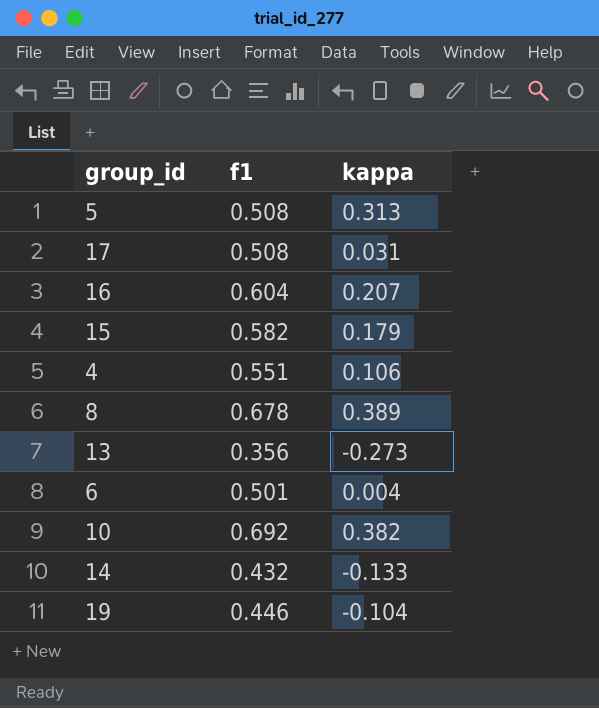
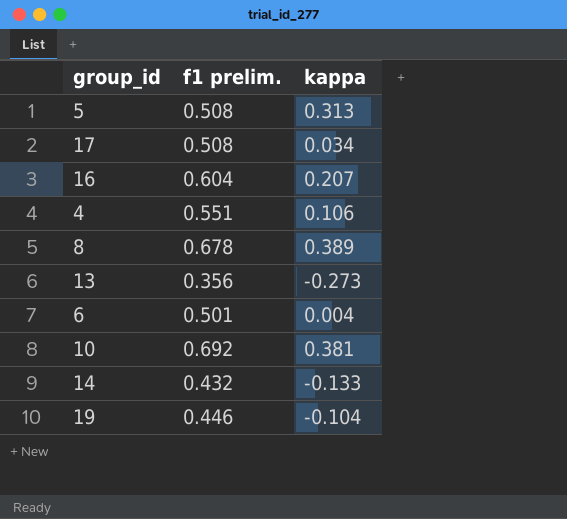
column name: f1 -> f1 prelim.
row 15: 0.582 | 0.179 -> none
17 | kappa: 0.031 -> 0.034
10 | kappa: 0.382 -> 0.381

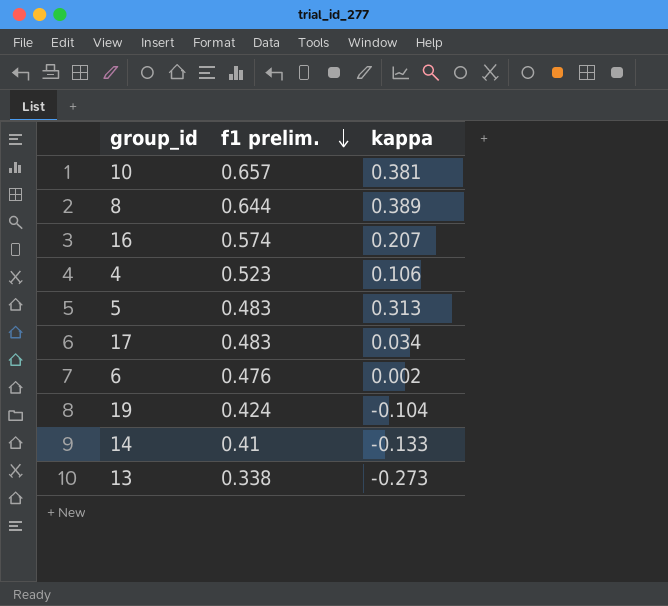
row order: none -> f1 prelim. descending
10 | f1 prelim.: 0.692 -> 0.657
8 | f1 prelim.: 0.678 -> 0.644
16 | f1 prelim.: 0.604 -> 0.574
4 | f1 prelim.: 0.551 -> 0.523
5 | f1 prelim.: 0.508 -> 0.483
17 | f1 prelim.: 0.508 -> 0.483
6 | f1 prelim.: 0.501 -> 0.476
6 | kappa: 0.004 -> 0.002
19 | f1 prelim.: 0.446 -> 0.424
14 | f1 prelim.: 0.432 -> 0.41
13 | f1 prelim.: 0.356 -> 0.338

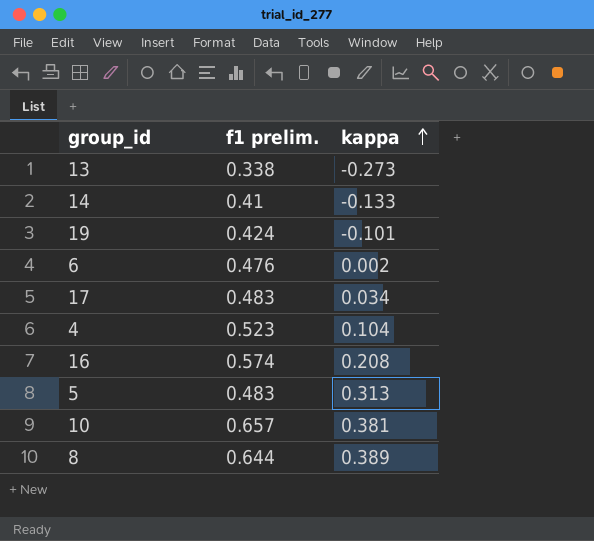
row order: f1 prelim. descending -> kappa ascending
19 | kappa: -0.104 -> -0.101
4 | kappa: 0.106 -> 0.104
16 | kappa: 0.207 -> 0.208

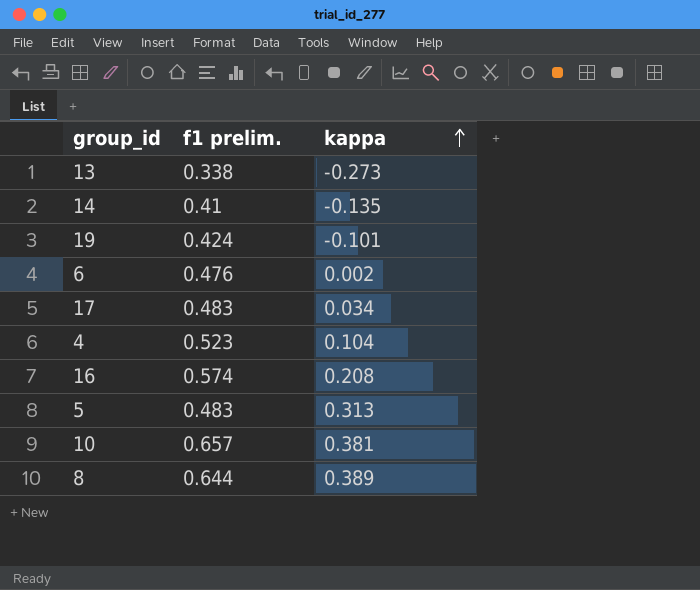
14 | kappa: -0.133 -> -0.135

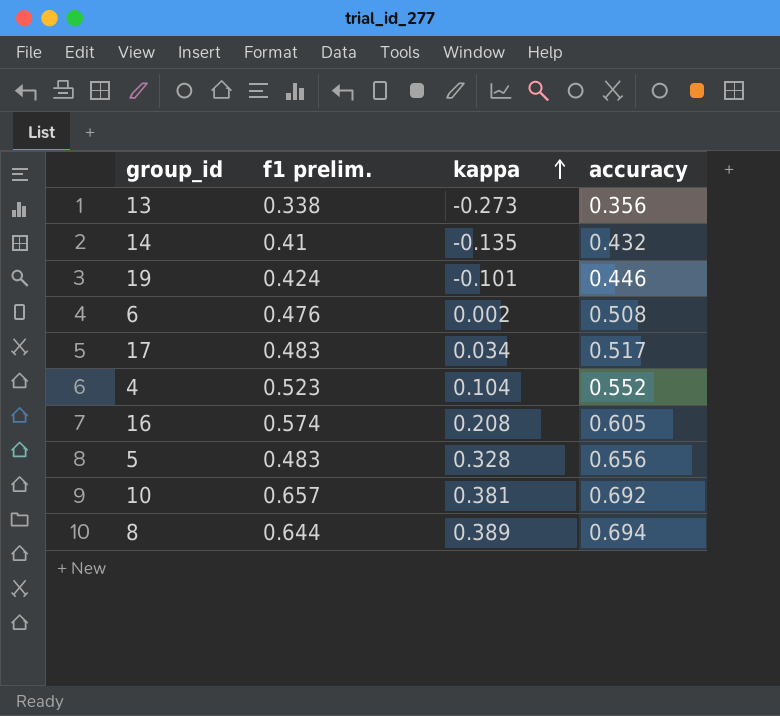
column accuracy | position: none -> 4
5 | kappa: 0.313 -> 0.328

